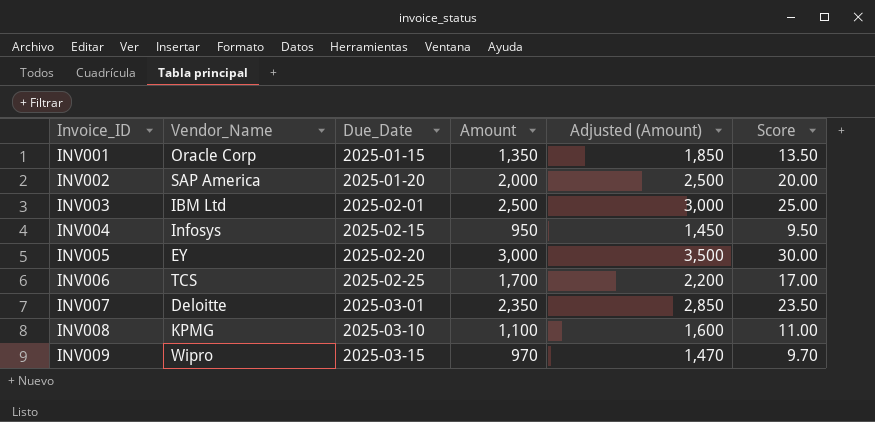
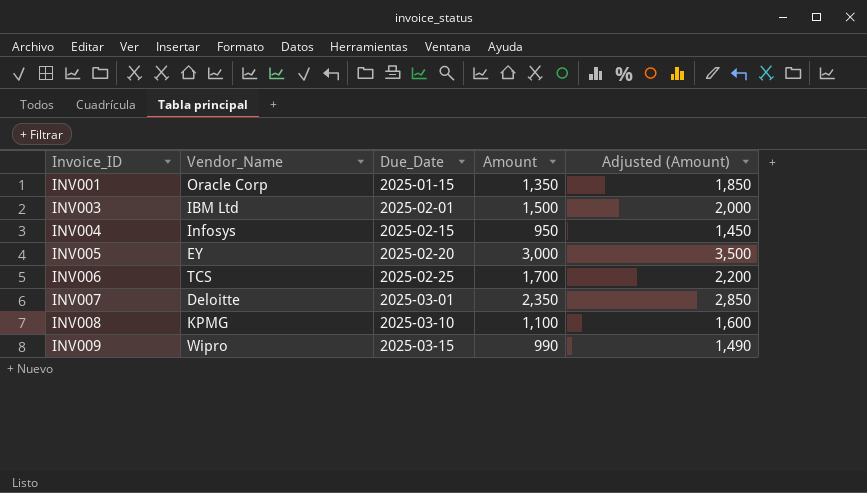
column Score | formula: [Amount] * 0.01 -> none
row INV002: SAP America | 2025-01-20 | 2,000 | 2,500 | 20.00 -> none
INV003 | Amount: 2,500 -> 1,500
INV003 | Adjusted (Amount): 3,000 -> 2,000
INV009 | Amount: 970 -> 990
INV009 | Adjusted (Amount): 1,470 -> 1,490

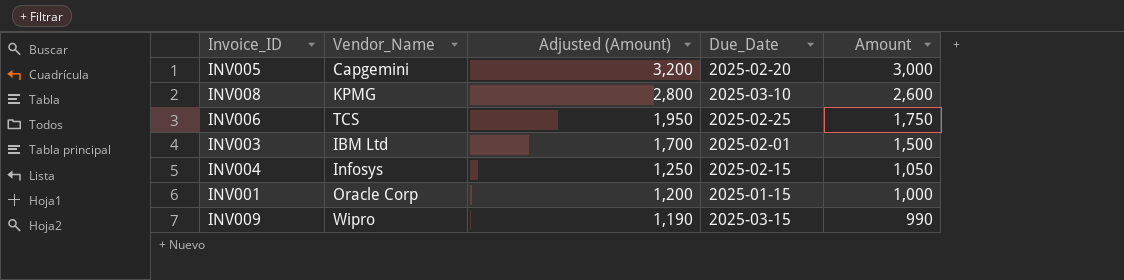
row order: Invoice_ID ascending -> Adjusted (Amount) descending
column Adjusted (Amount) | formula: [Amount] + 500 -> [Amount] + 200
column Adjusted (Amount) | position: 5 -> 3
row INV007: Deloitte | 2025-03-01 | 2,350 | 2,850 -> none
INV005 | Vendor_Name: EY -> Capgemini
INV008 | Amount: 1,100 -> 2,600
INV006 | Amount: 1,700 -> 1,750
INV004 | Amount: 950 -> 1,050
INV001 | Amount: 1,350 -> 1,000

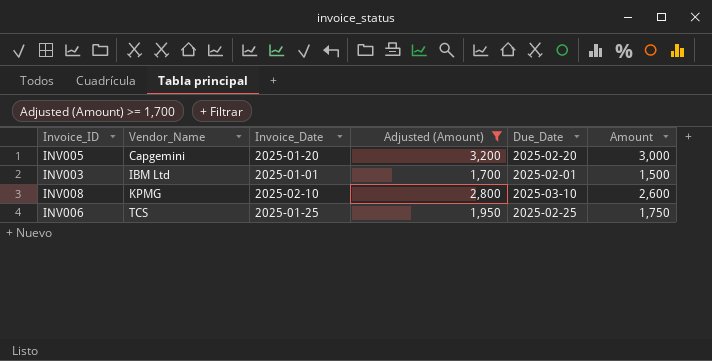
filter: none -> Adjusted (Amount) >= 1,700
row order: Adjusted (Amount) descending -> Vendor_Name ascending
column Invoice_Date | position: none -> 3

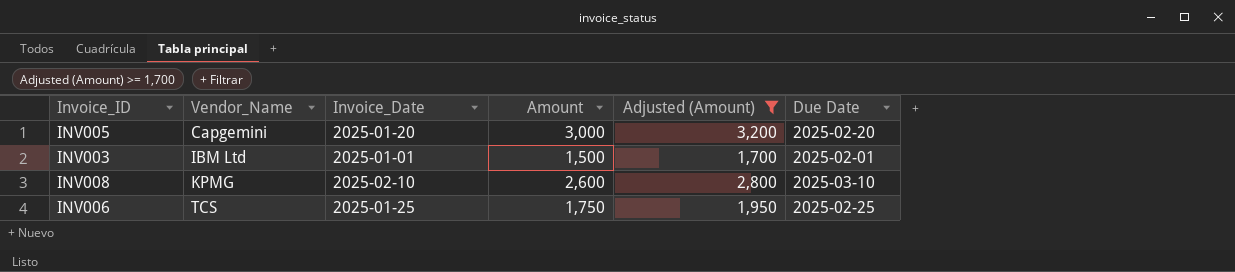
column Amount | position: 6 -> 4
column name: Due_Date -> Due Date

